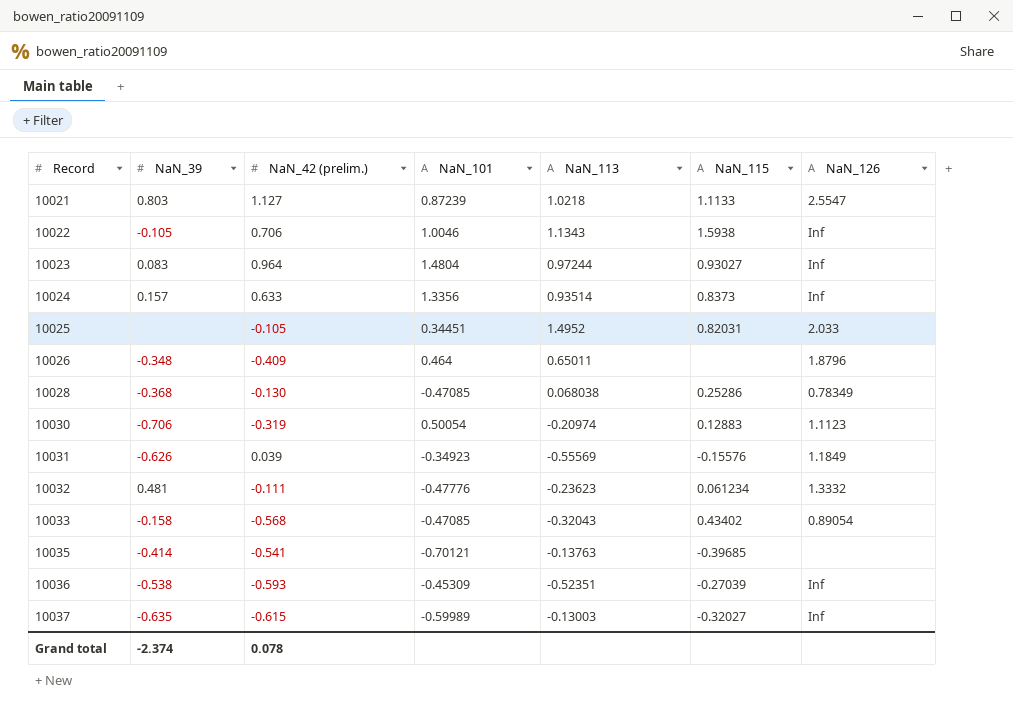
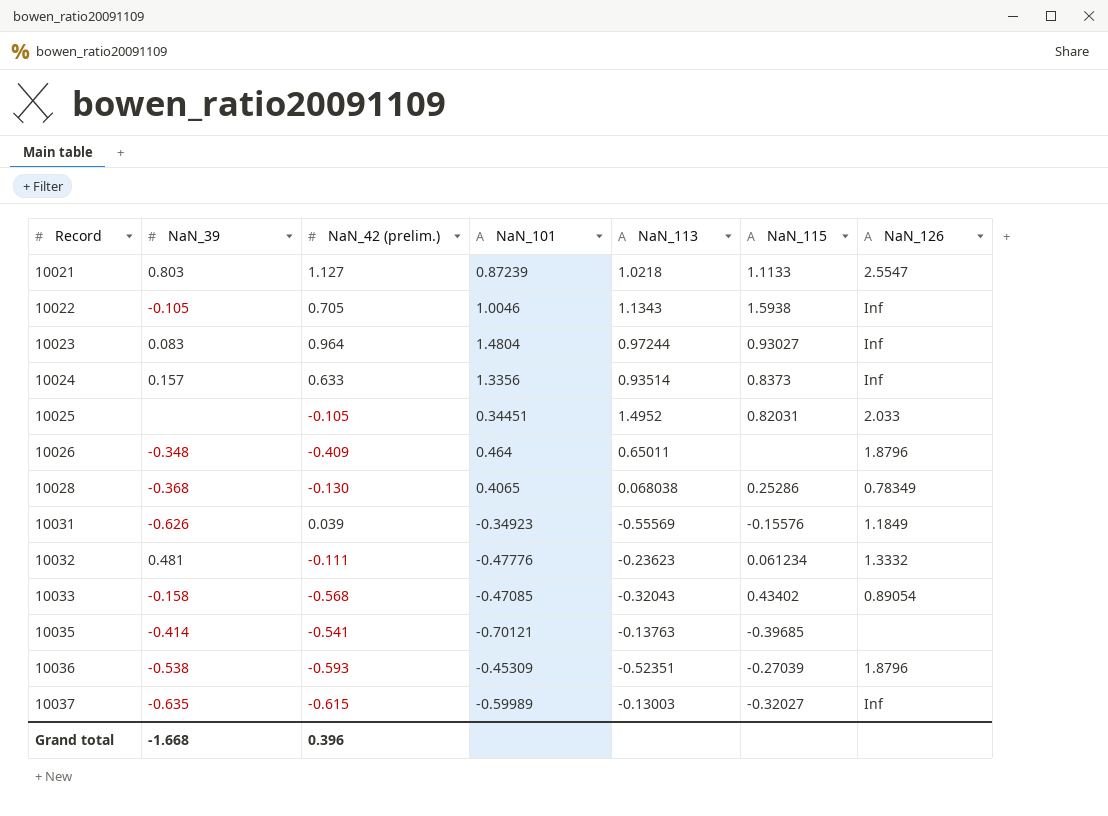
row 10030: -0.706 | -0.319 | 0.50054 | -0.20974 | 0.12883 | 1.1123 -> none
10022 | NaN_42 (prelim.): 0.706 -> 0.705
10028 | NaN_101: -0.47085 -> 0.4065
10036 | NaN_126: Inf -> 1.8796
Grand total | NaN_39: -2.374 -> -1.668
Grand total | NaN_42 (prelim.): 0.078 -> 0.396

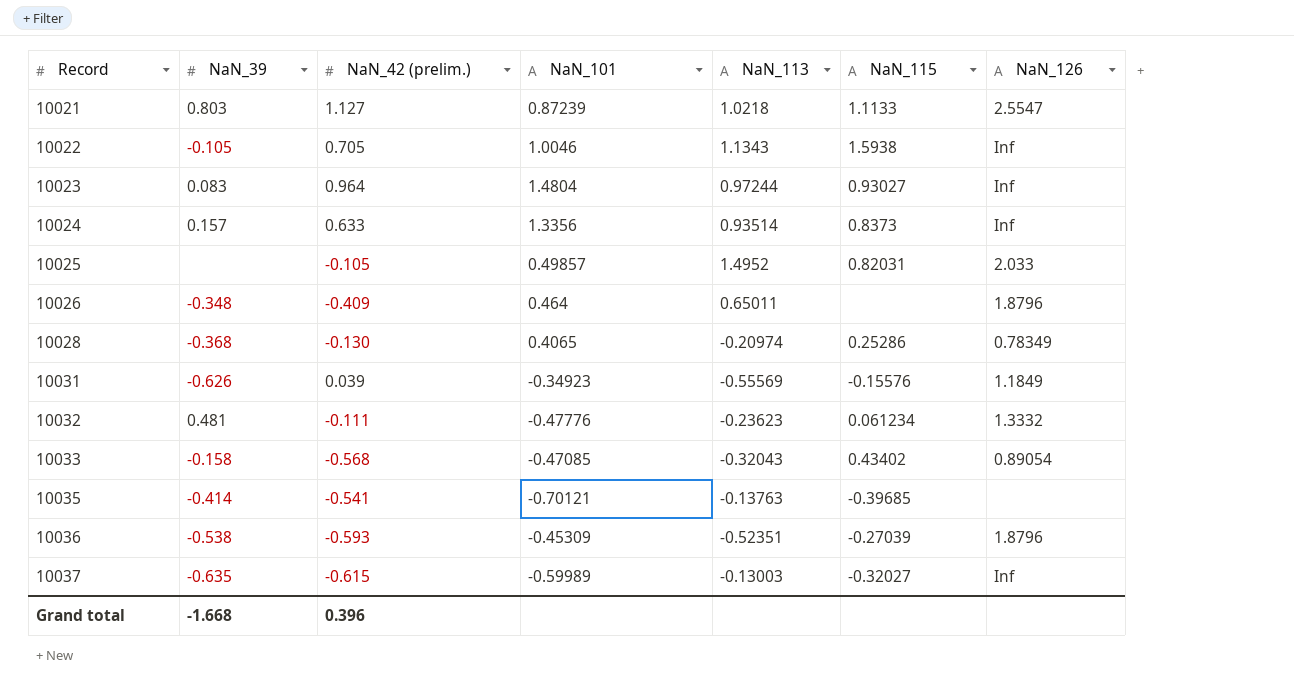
10025 | NaN_101: 0.34451 -> 0.49857
10028 | NaN_113: 0.068038 -> -0.20974

